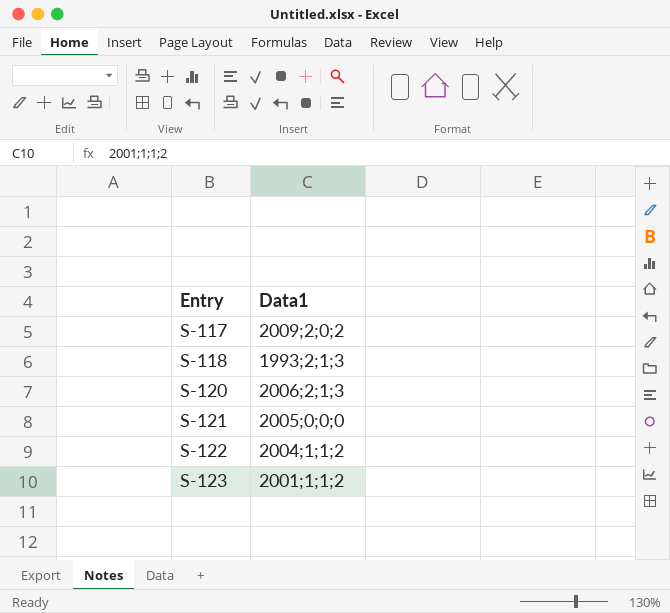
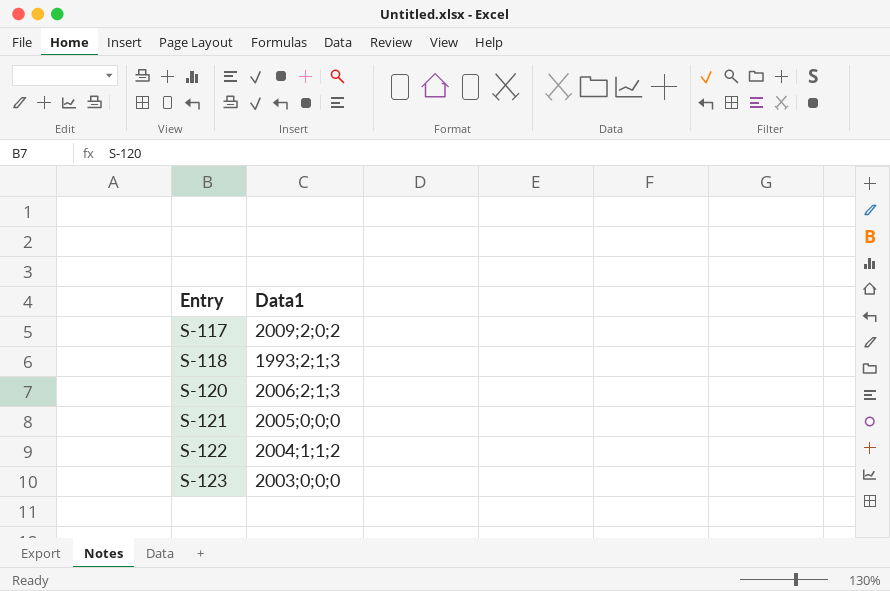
S-123 | Data1: 2001;1;1;2 -> 2003;0;0;0

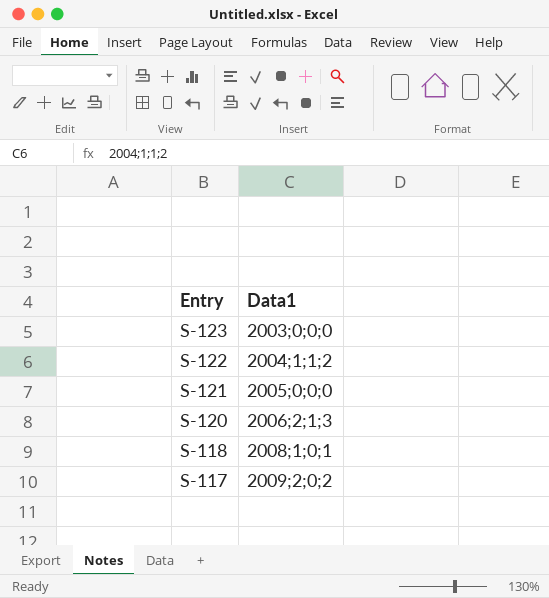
row order: Entry ascending -> Entry descending
S-118 | Data1: 1993;2;1;3 -> 2008;1;0;1

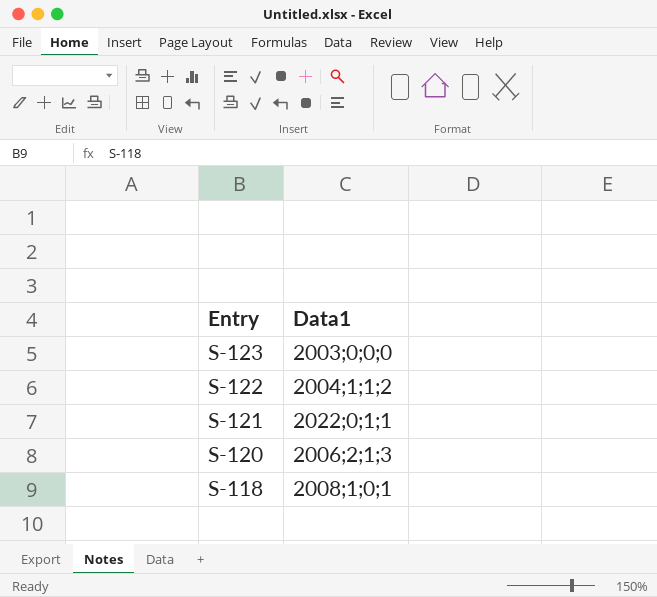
row S-117: 2009;2;0;2 -> none
S-121 | Data1: 2005;0;0;0 -> 2022;0;1;1

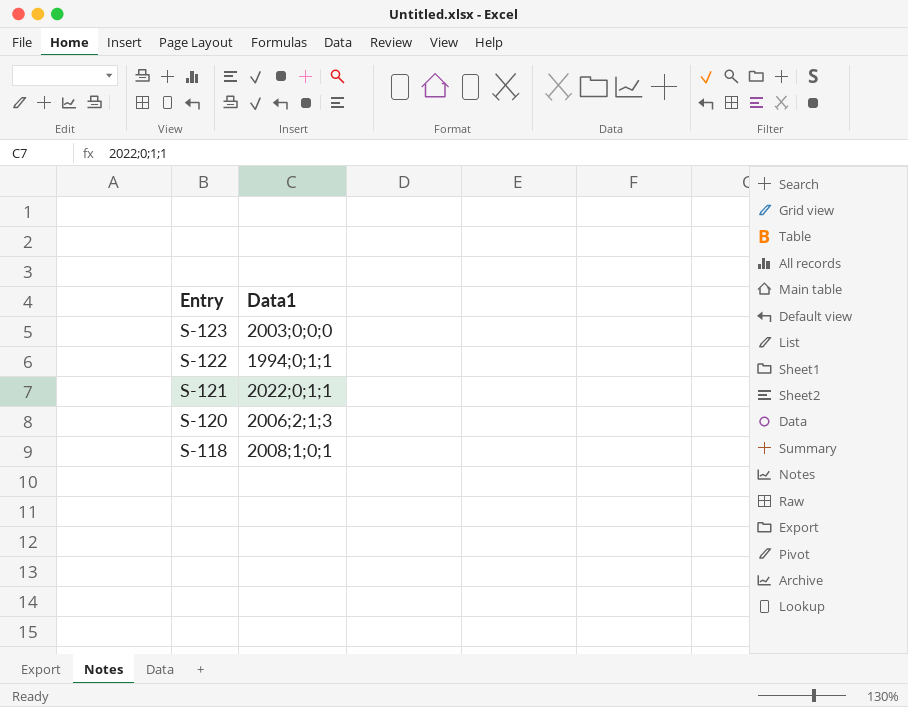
S-122 | Data1: 2004;1;1;2 -> 1994;0;1;1

